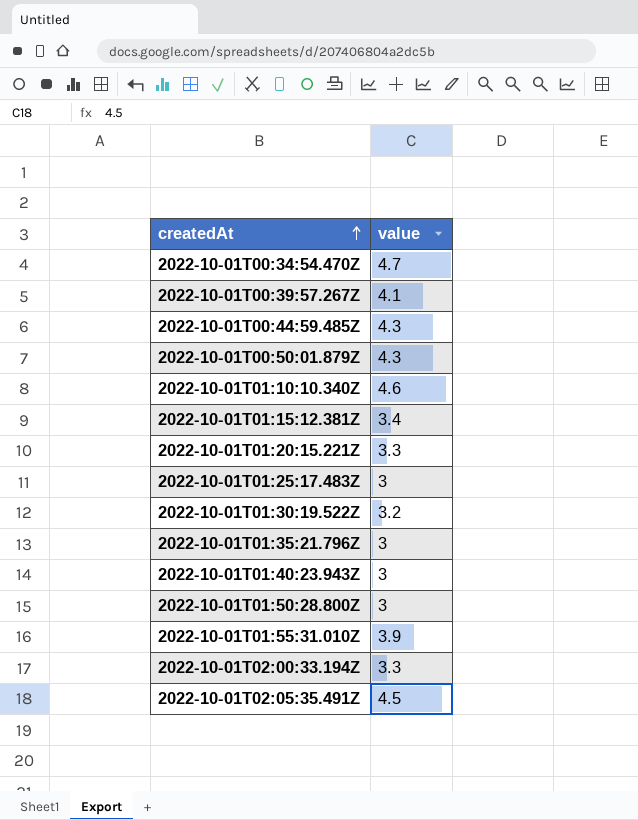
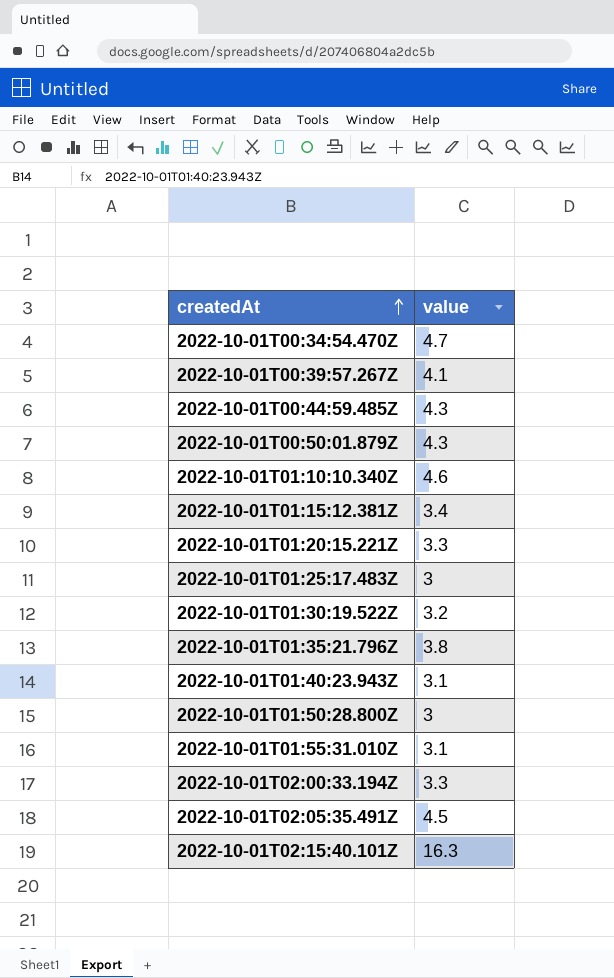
2022-10-01T01:35:21.796Z | value: 3 -> 3.8
2022-10-01T01:40:23.943Z | value: 3 -> 3.1
2022-10-01T01:55:31.010Z | value: 3.9 -> 3.1
row 2022-10-01T02:15:40.101Z: none -> 16.3

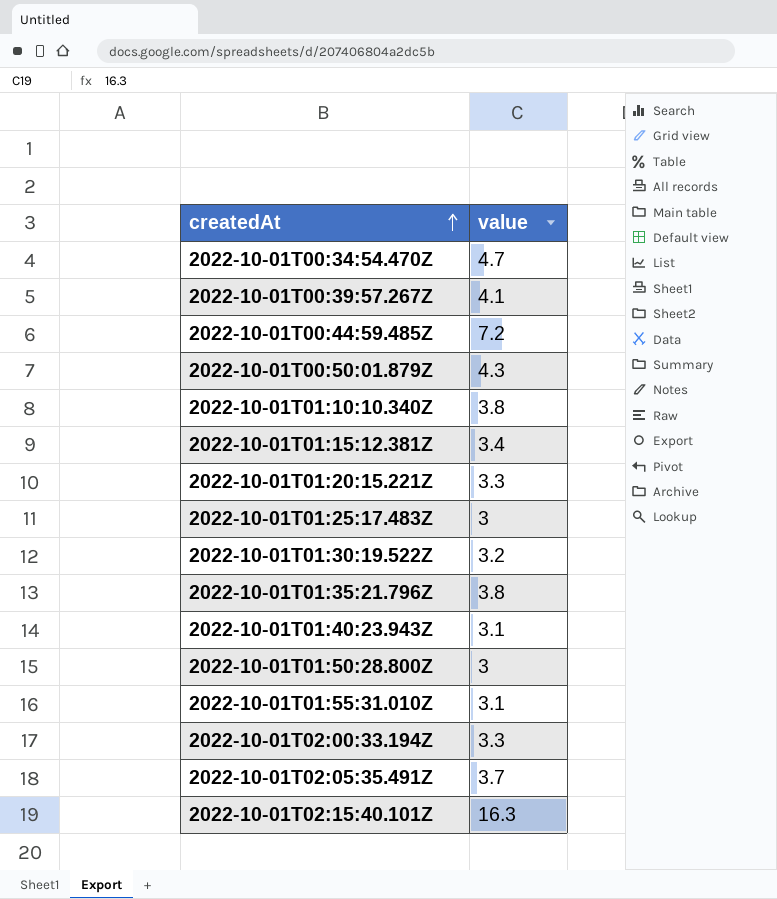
2022-10-01T00:44:59.485Z | value: 4.3 -> 7.2
2022-10-01T01:10:10.340Z | value: 4.6 -> 3.8
2022-10-01T02:05:35.491Z | value: 4.5 -> 3.7

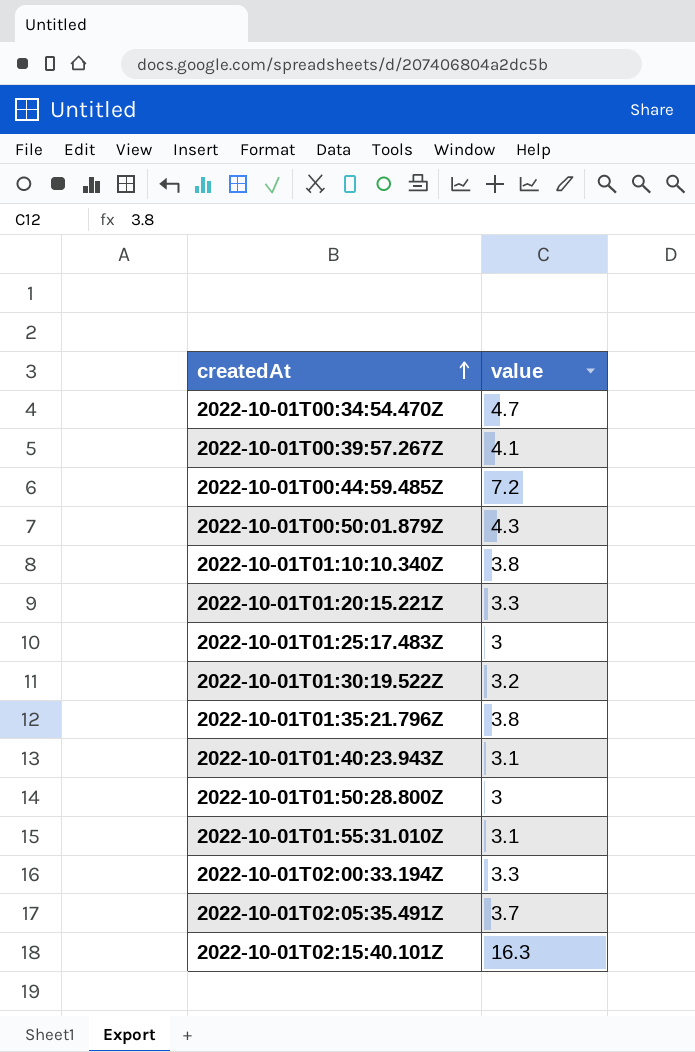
row 2022-10-01T01:15:12.381Z: 3.4 -> none

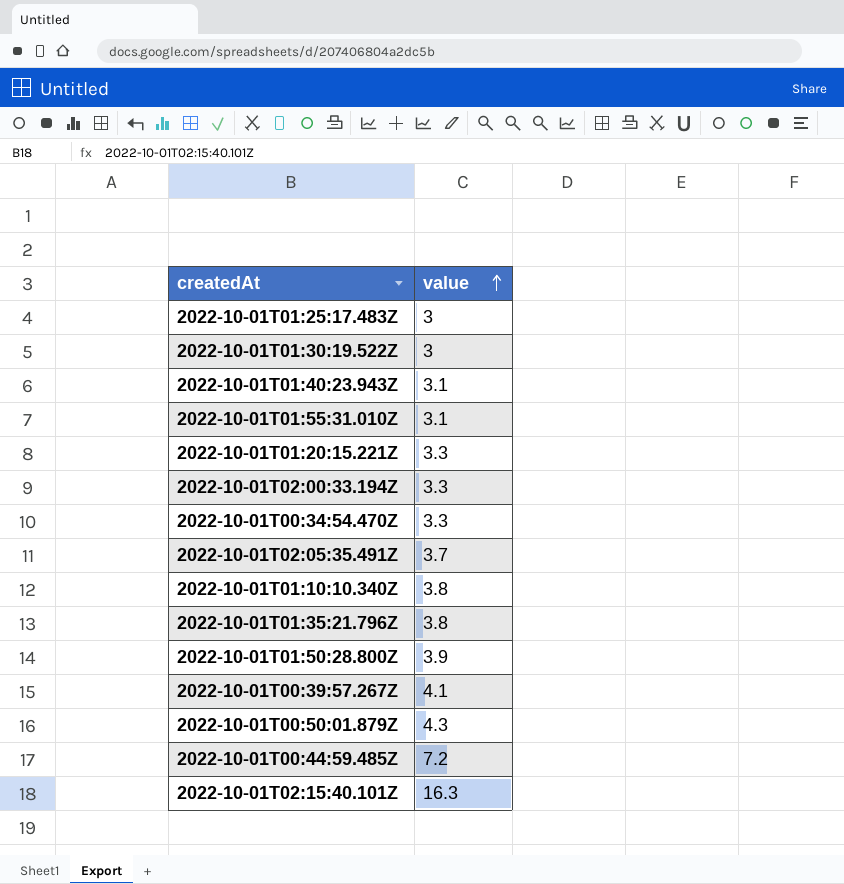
row order: createdAt ascending -> value ascending
2022-10-01T01:30:19.522Z | value: 3.2 -> 3
2022-10-01T00:34:54.470Z | value: 4.7 -> 3.3
2022-10-01T01:50:28.800Z | value: 3 -> 3.9

